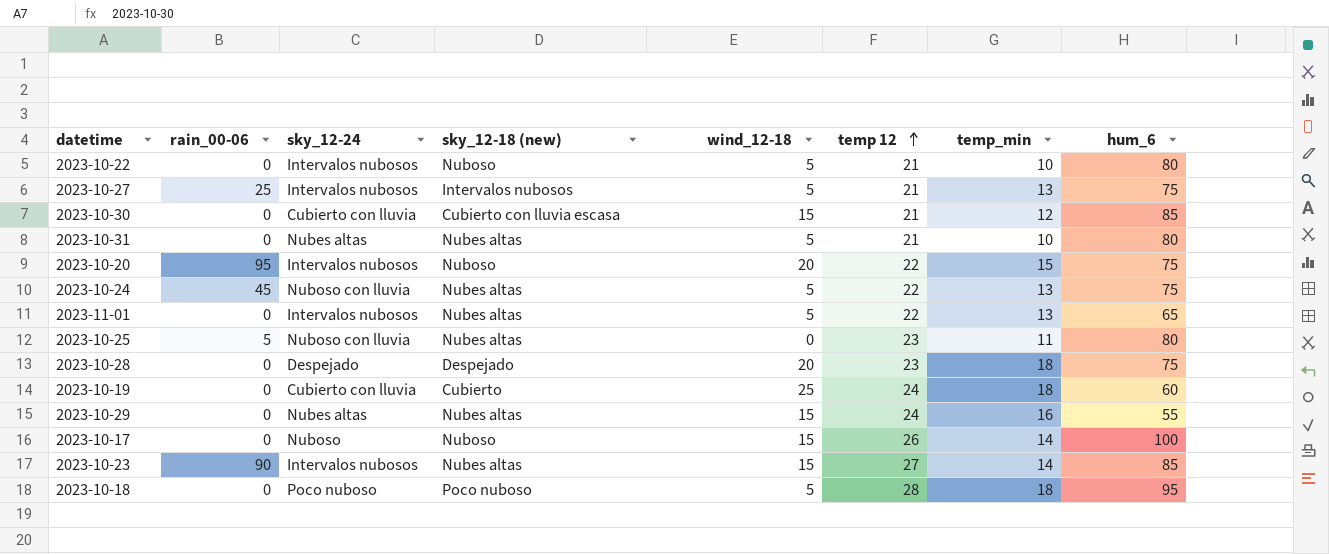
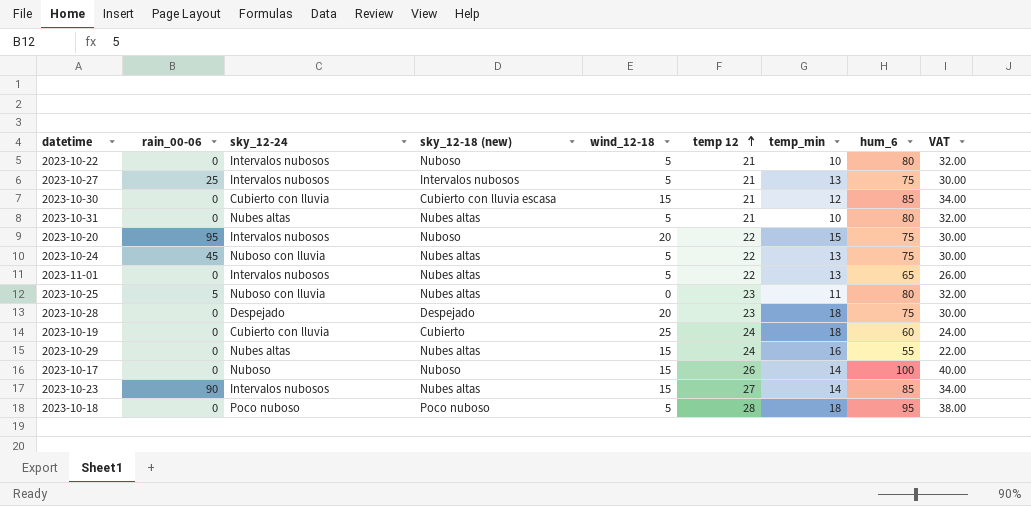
column VAT | formula: none -> [hum_6] * 0.4

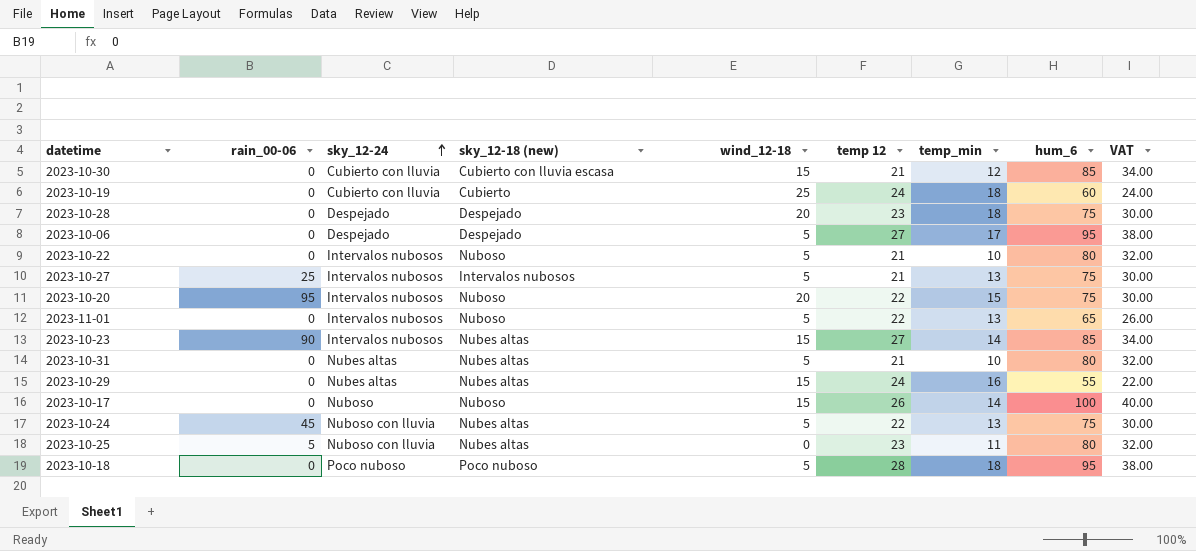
row order: temp 12 ascending -> sky_12-24 ascending
row 2023-10-06: none -> 0 | Despejado | Despejado | 5 | 27 | 17 | 95 | 38.00
2023-11-01 | sky_12-18 (new): Nubes altas -> Nuboso

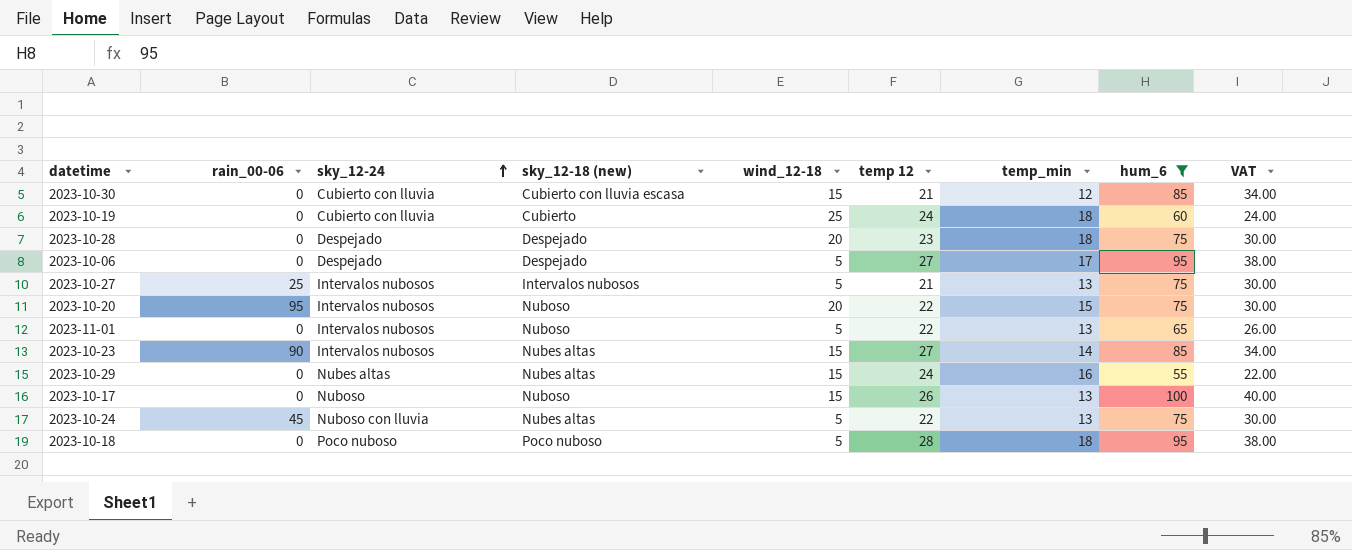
filter: none -> hum_6 != 80
2023-10-17 | temp_min: 14 -> 13

